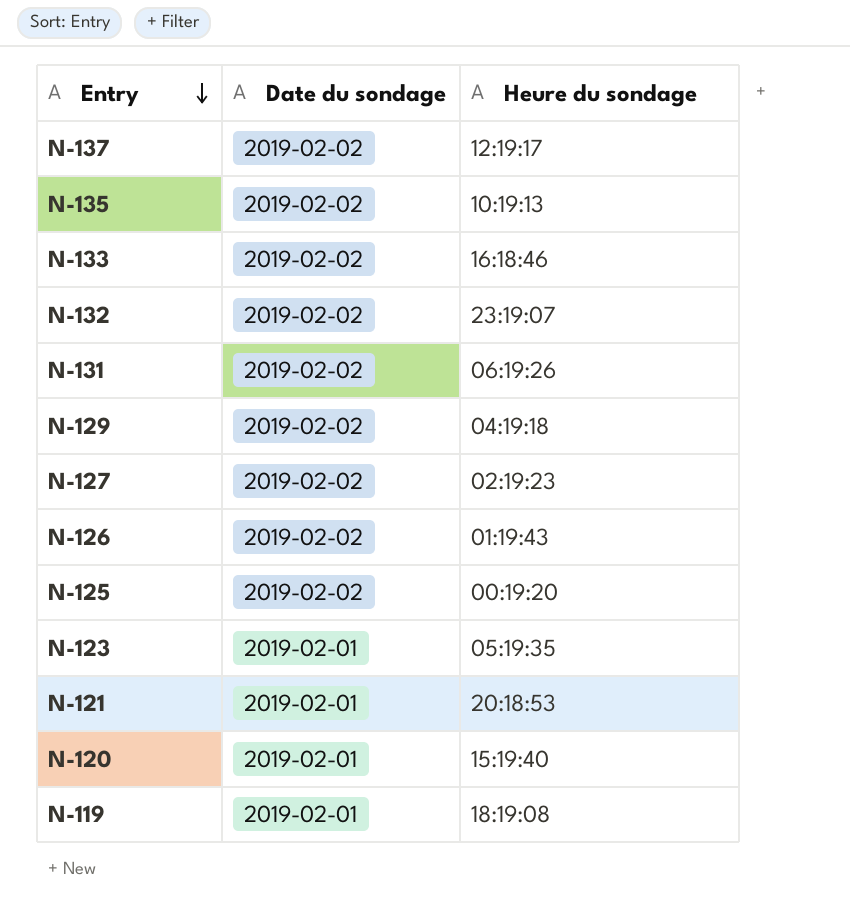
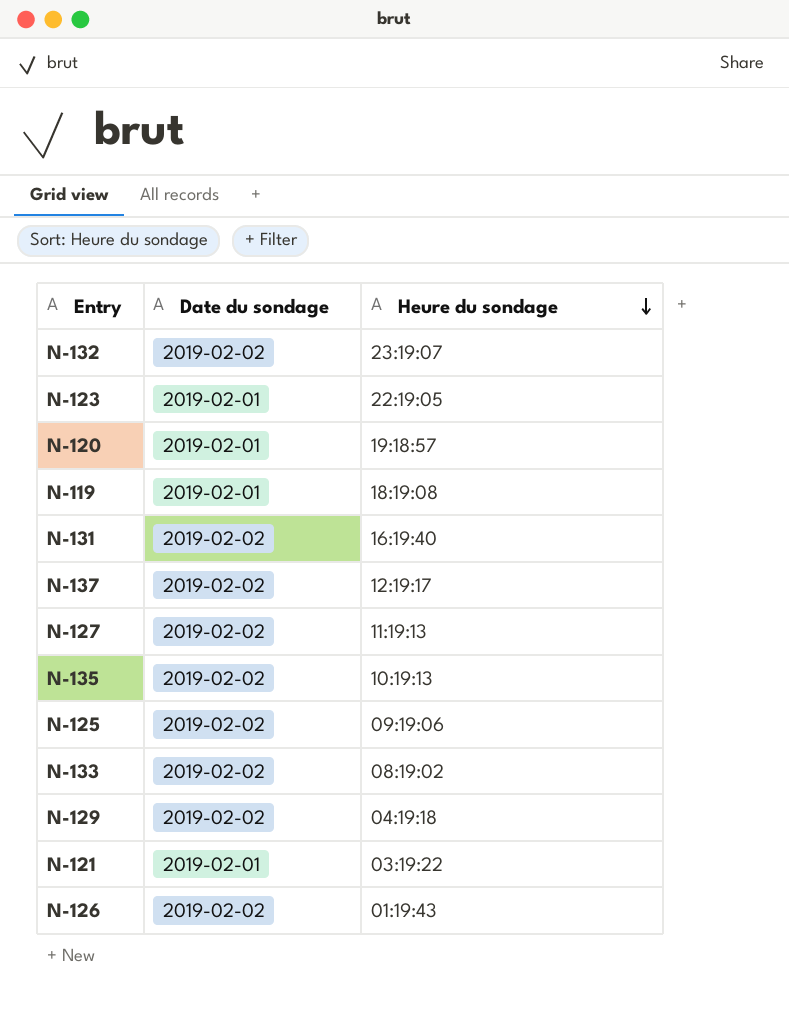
row order: Entry descending -> Heure du sondage descending
N-123 | Heure du sondage: 05:19:35 -> 22:19:05
N-120 | Heure du sondage: 15:19:40 -> 19:18:57
N-131 | Heure du sondage: 06:19:26 -> 16:19:40
N-127 | Heure du sondage: 02:19:23 -> 11:19:13
N-125 | Heure du sondage: 00:19:20 -> 09:19:06
N-133 | Heure du sondage: 16:18:46 -> 08:19:02
N-121 | Heure du sondage: 20:18:53 -> 03:19:22

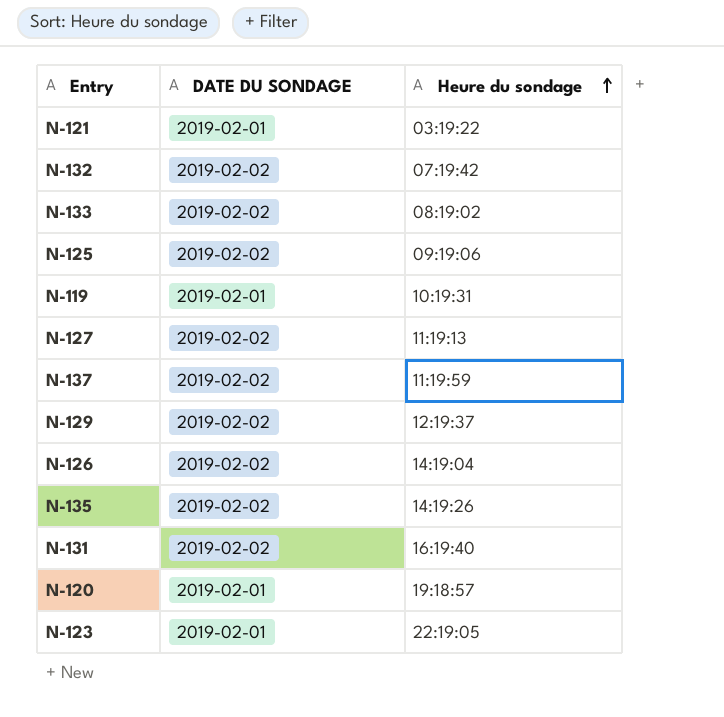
row order: Heure du sondage descending -> Heure du sondage ascending
column name: Date du sondage -> DATE DU SONDAGE
N-132 | Heure du sondage: 23:19:07 -> 07:19:42
N-119 | Heure du sondage: 18:19:08 -> 10:19:31
N-137 | Heure du sondage: 12:19:17 -> 11:19:59
N-129 | Heure du sondage: 04:19:18 -> 12:19:37
N-126 | Heure du sondage: 01:19:43 -> 14:19:04
N-135 | Heure du sondage: 10:19:13 -> 14:19:26

